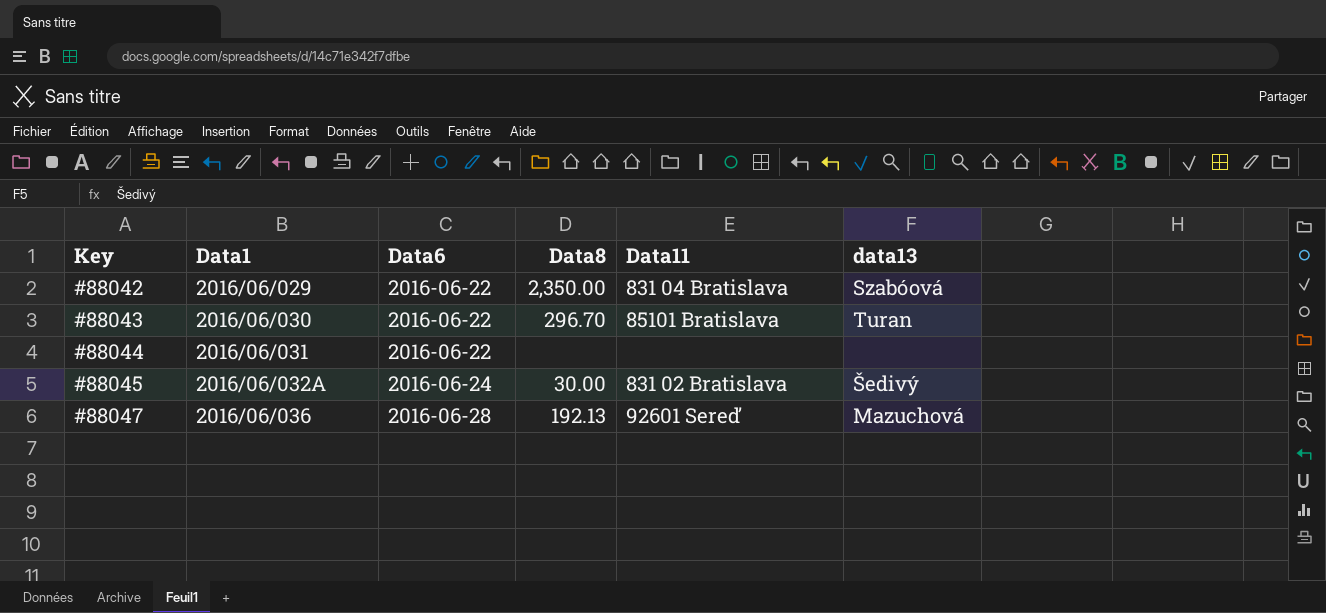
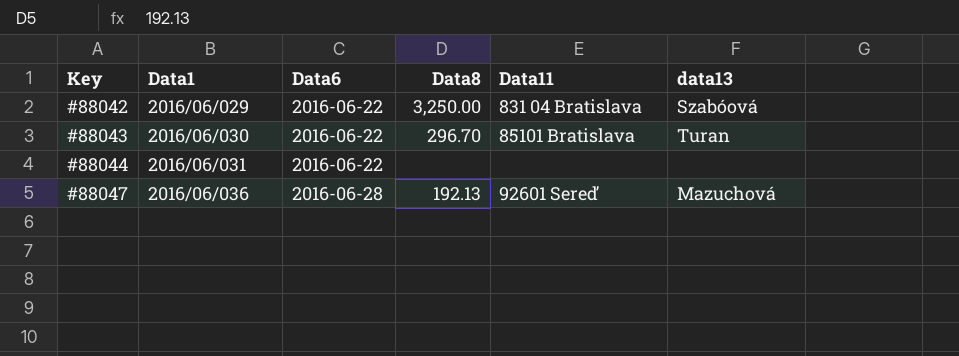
row #88045: 2016/06/032A | 2016-06-24 | 30.00 | 831 02 Bratislava | Šedivý -> none
#88042 | Data8: 2,350.00 -> 3,250.00

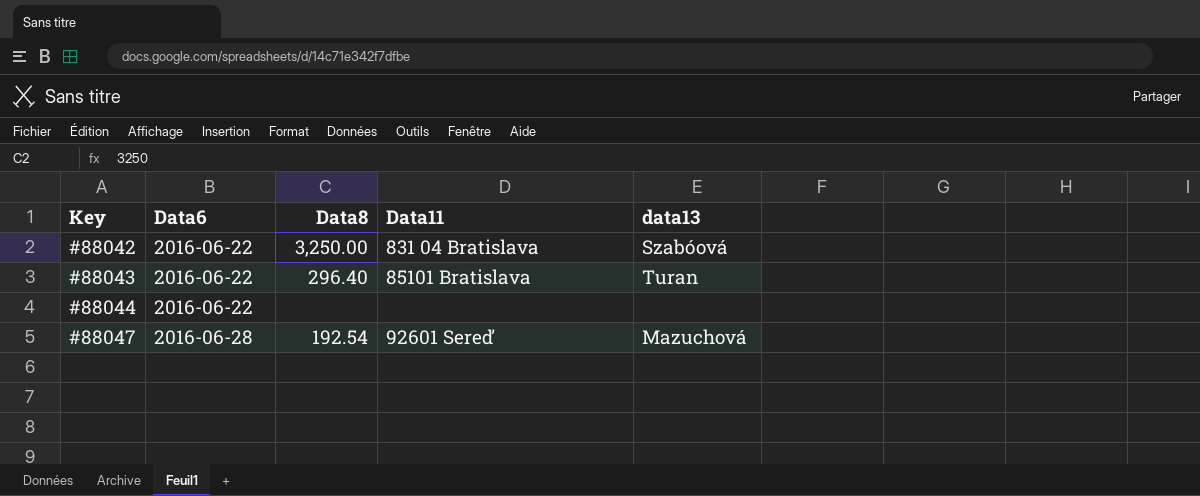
column Data1 | position: 2 -> none
#88043 | Data8: 296.70 -> 296.40
#88047 | Data8: 192.13 -> 192.54

